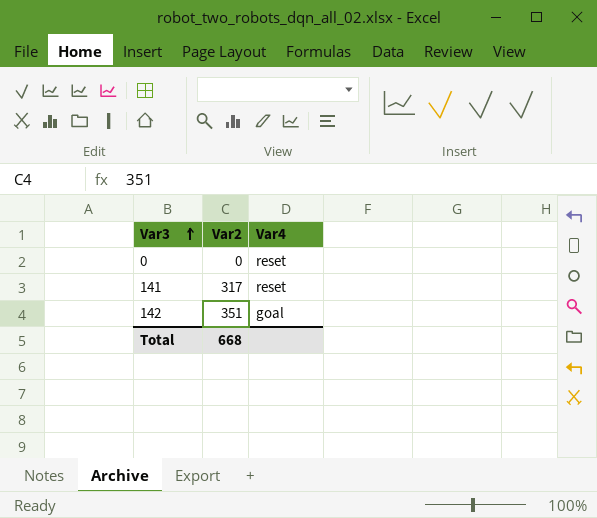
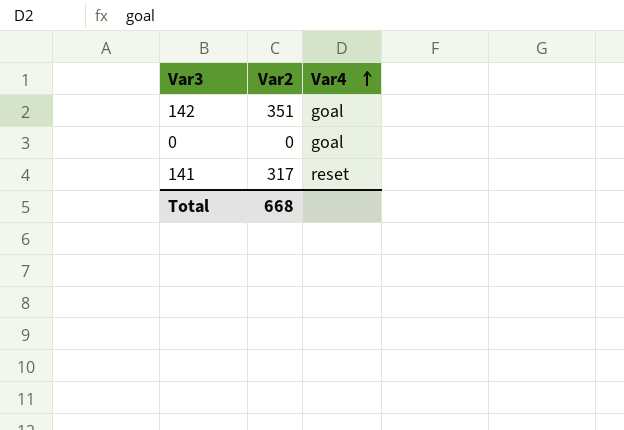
row order: Var3 ascending -> Var4 ascending
0 | Var4: reset -> goal

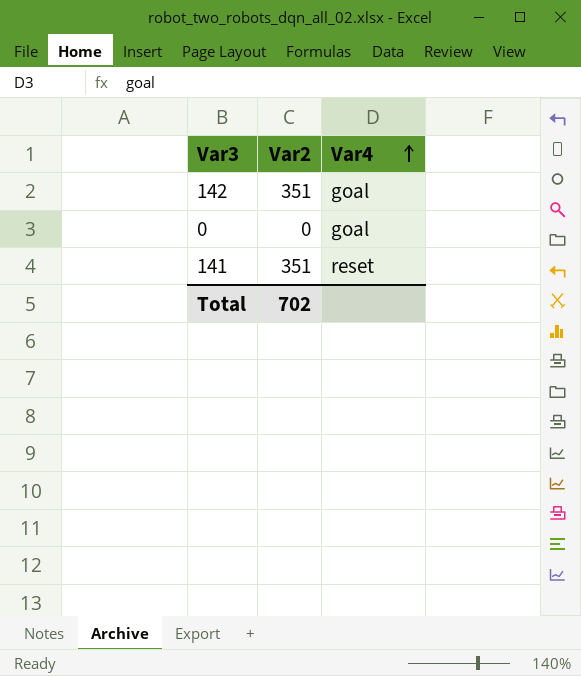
141 | Var2: 317 -> 351
Total | Var2: 668 -> 702

